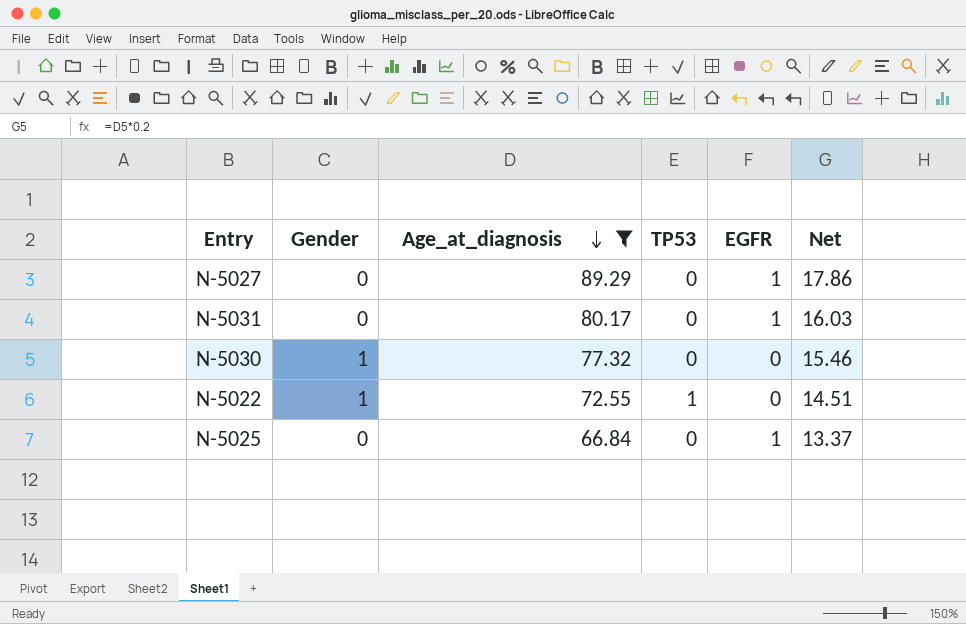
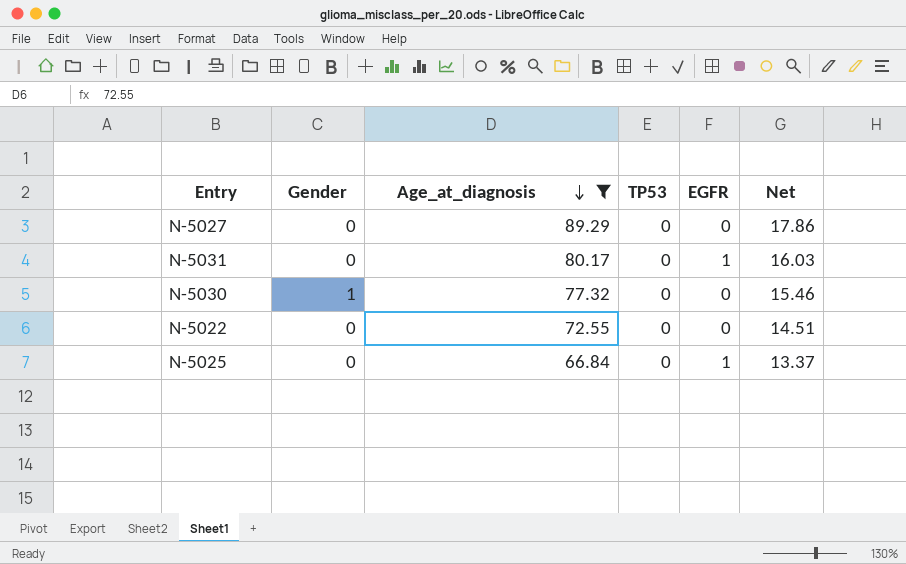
N-5027 | EGFR: 1 -> 0
N-5022 | Gender: 1 -> 0
N-5022 | TP53: 1 -> 0

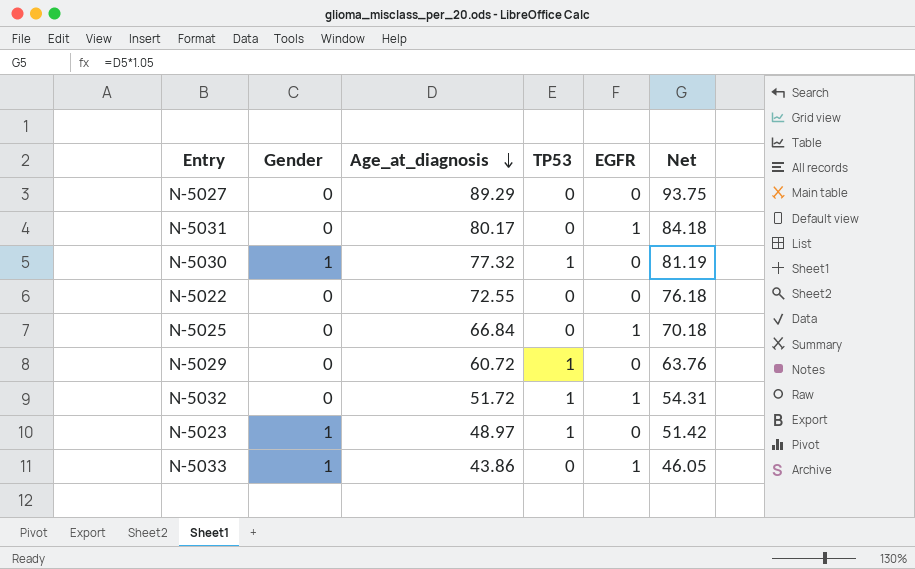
filter: Age_at_diagnosis >= 66.84 -> none
column Net | formula: [Age_at_diagnosis] * 0.2 -> [Age_at_diagnosis] * 1.05
N-5030 | TP53: 0 -> 1

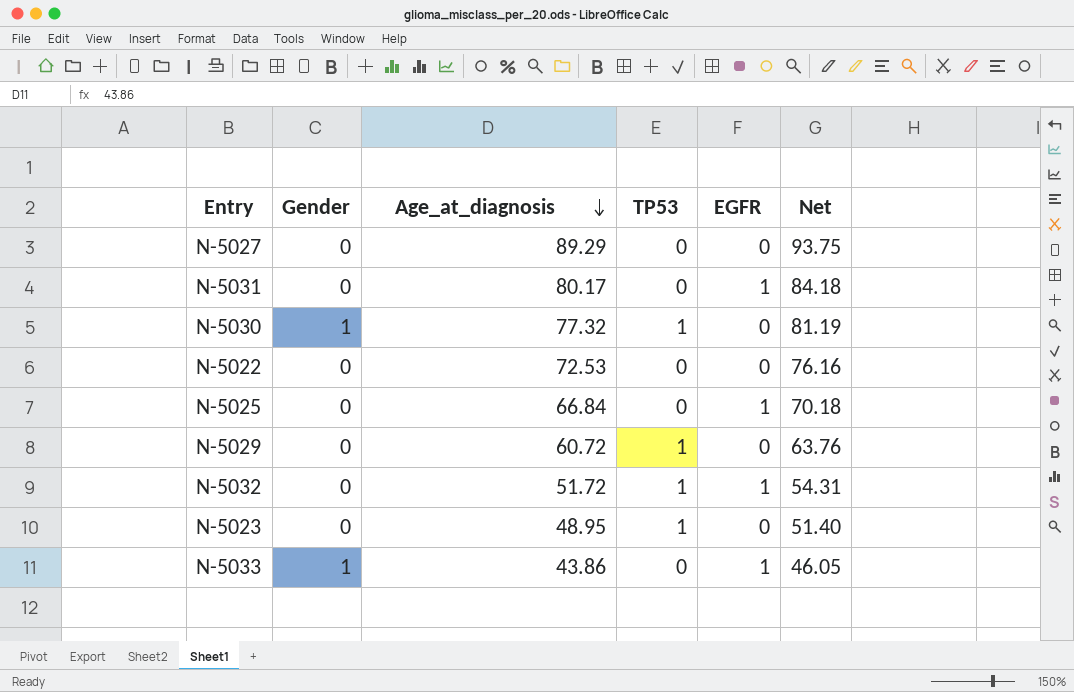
N-5022 | Age_at_diagnosis: 72.55 -> 72.53
N-5022 | Net: 76.18 -> 76.16
N-5023 | Gender: 1 -> 0
N-5023 | Age_at_diagnosis: 48.97 -> 48.95
N-5023 | Net: 51.42 -> 51.40

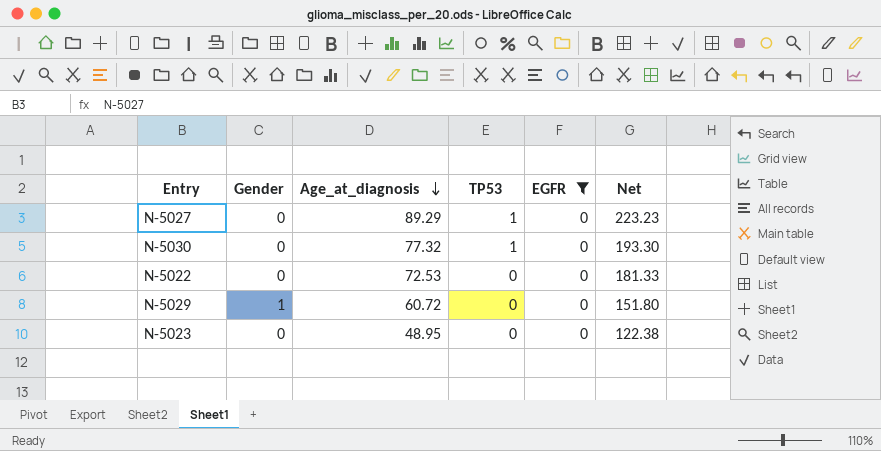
filter: none -> EGFR = 0
column Net | formula: [Age_at_diagnosis] * 1.05 -> [Age_at_diagnosis] * 2.5
N-5027 | TP53: 0 -> 1
N-5030 | Gender: 1 -> 0
N-5029 | Gender: 0 -> 1
N-5029 | TP53: 1 -> 0
N-5023 | TP53: 1 -> 0

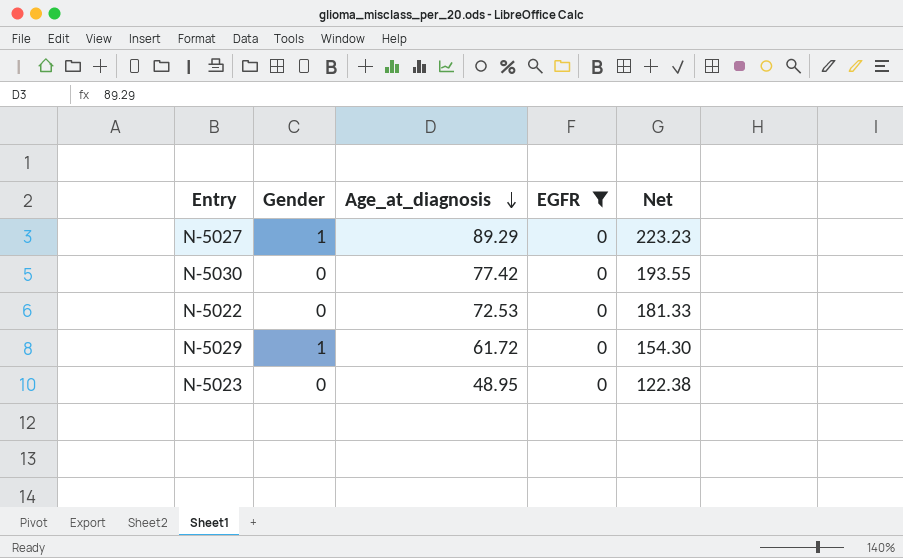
column TP53 | position: 4 -> none
N-5027 | Gender: 0 -> 1
N-5030 | Age_at_diagnosis: 77.32 -> 77.42
N-5030 | Net: 193.30 -> 193.55
N-5029 | Age_at_diagnosis: 60.72 -> 61.72
N-5029 | Net: 151.80 -> 154.30

